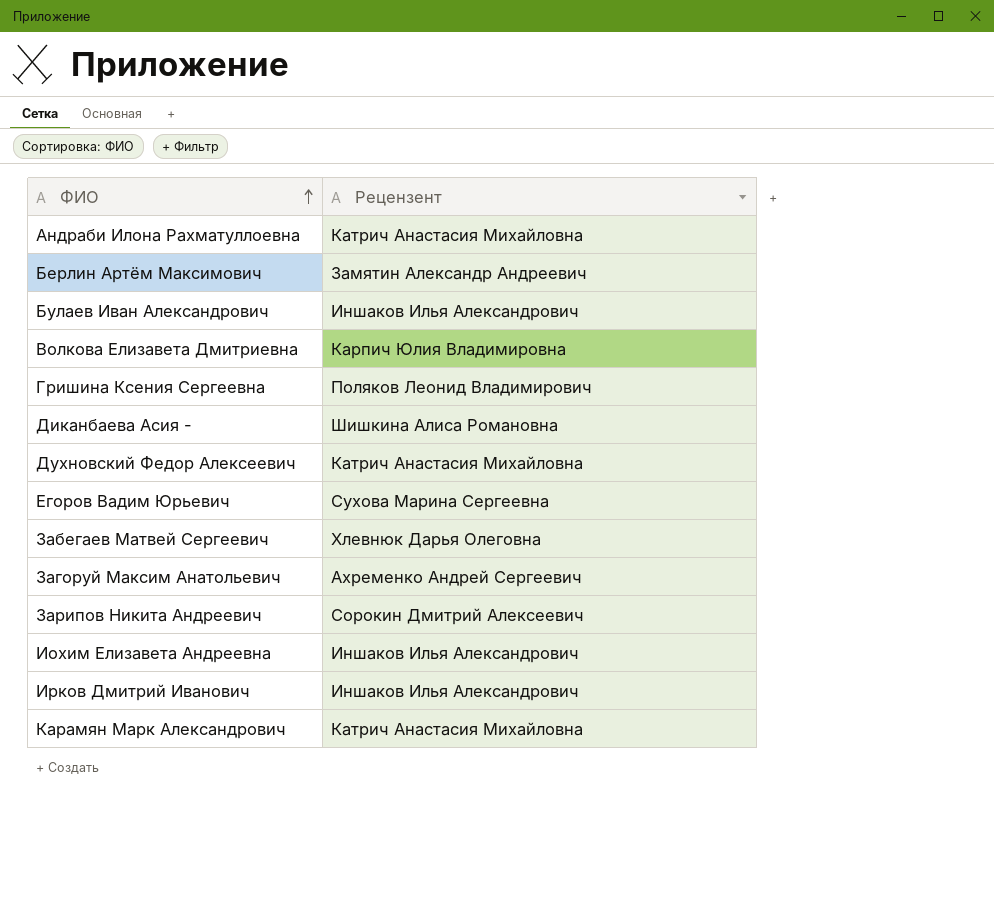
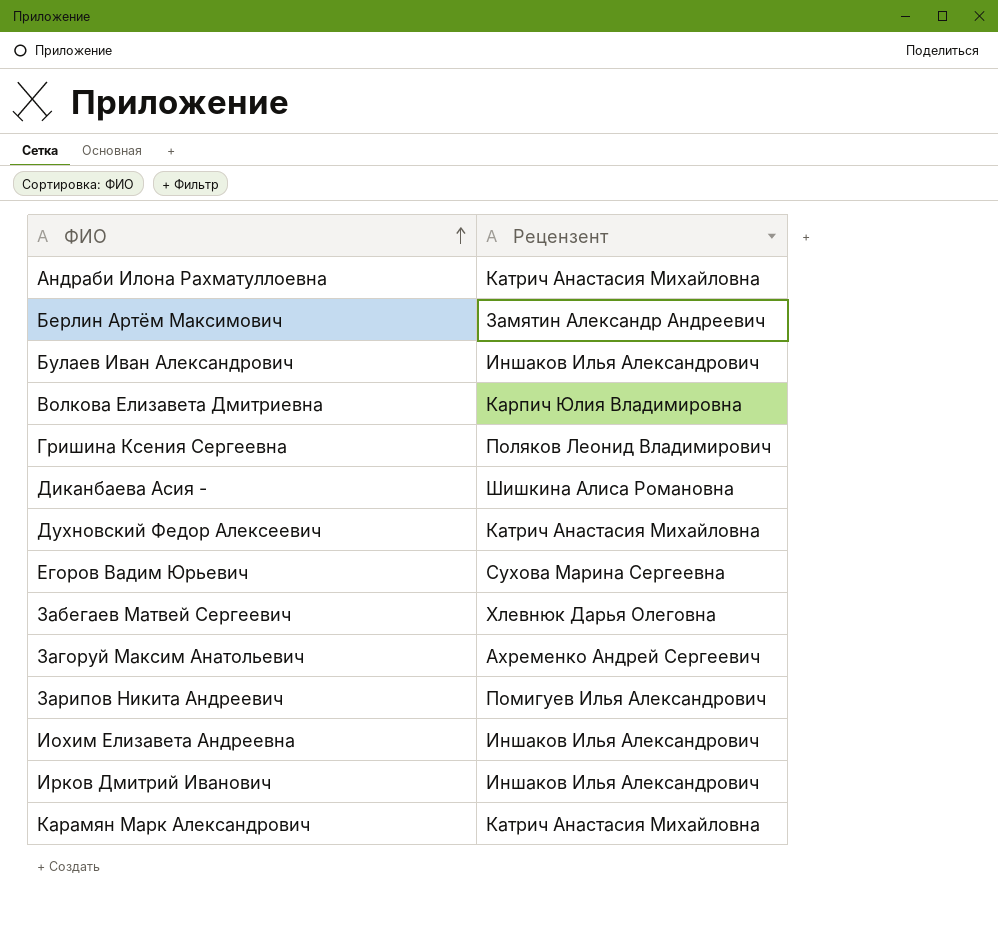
Зарипов Никита Андреевич | Рецензент: Сорокин Дмитрий Алексеевич -> Помигуев Илья Александрович

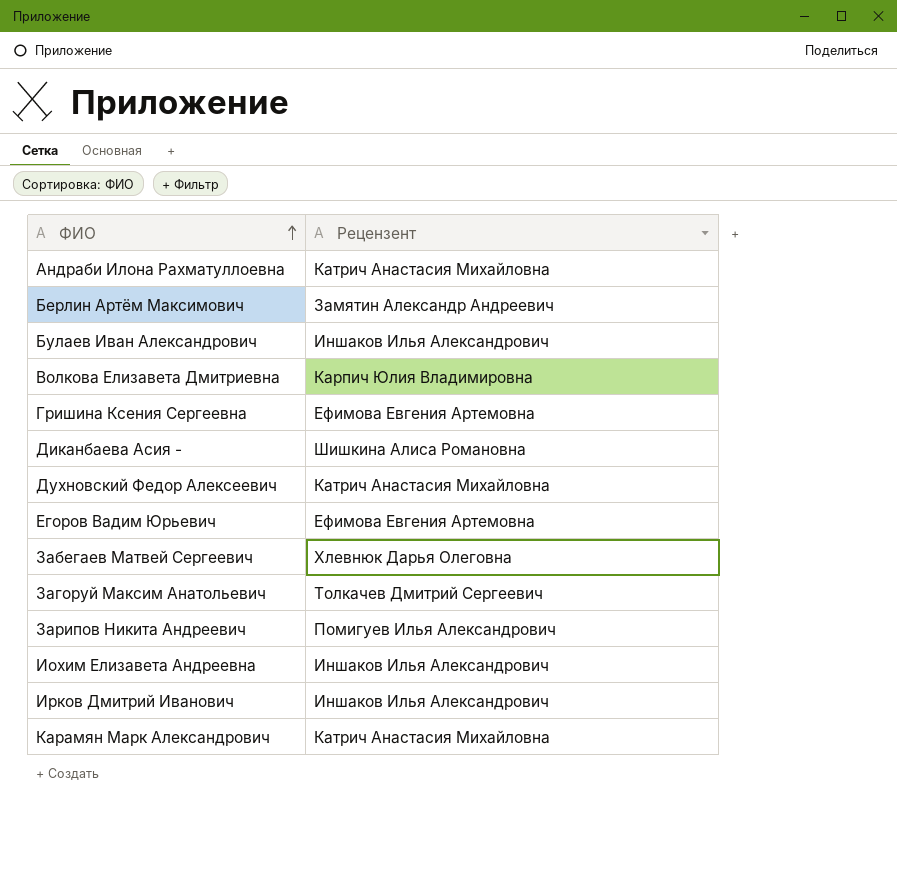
Гришина Ксения Сергеевна | Рецензент: Поляков Леонид Владимирович -> Ефимова Евгения Артемовна
Егоров Вадим Юрьевич | Рецензент: Сухова Марина Сергеевна -> Ефимова Евгения Артемовна
Загоруй Максим Анатольевич | Рецензент: Ахременко Андрей Сергеевич -> Толкачев Дмитрий Сергеевич

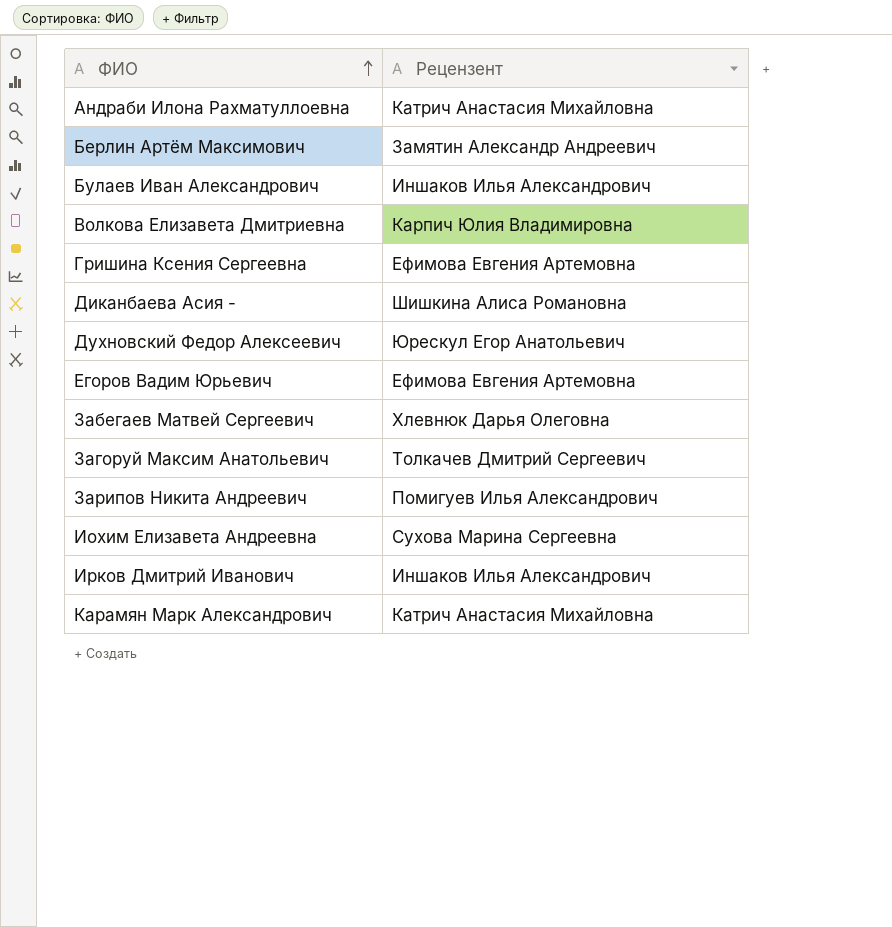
Духновский Федор Алексеевич | Рецензент: Катрич Анастасия Михайловна -> Юрескул Егор Анатольевич
Иохим Елизавета Андреевна | Рецензент: Иншаков Илья Александрович -> Сухова Марина Сергеевна

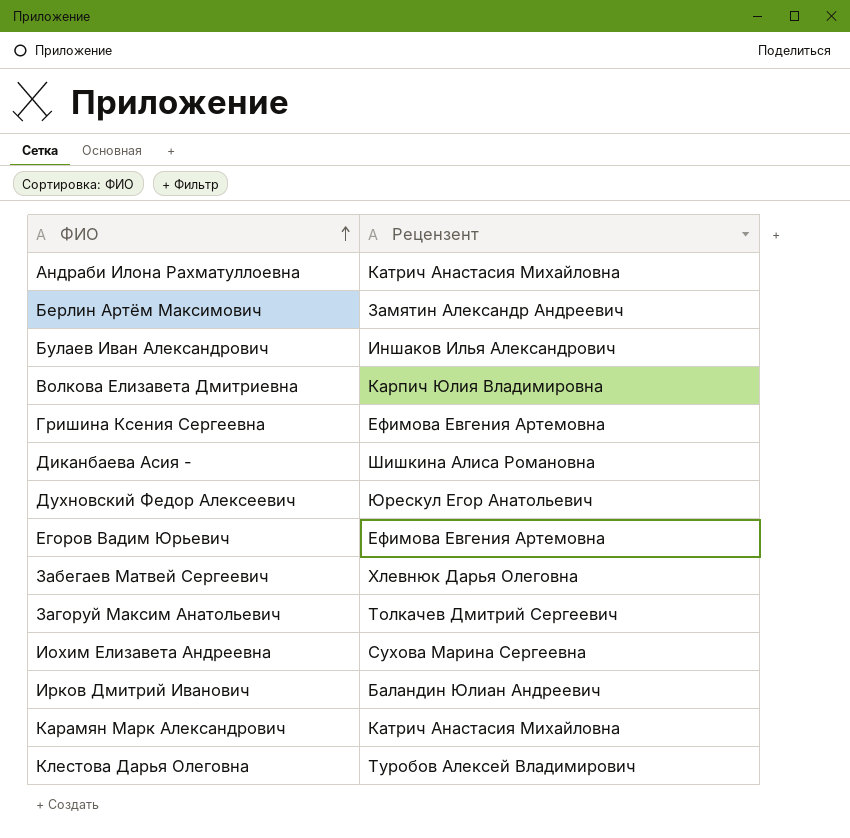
row Зарипов Никита Андреевич: Помигуев Илья Александрович -> none
Ирков Дмитрий Иванович | Рецензент: Иншаков Илья Александрович -> Баландин Юлиан Андреевич
row Клестова Дарья Олеговна: none -> Туробов Алексей Владимирович

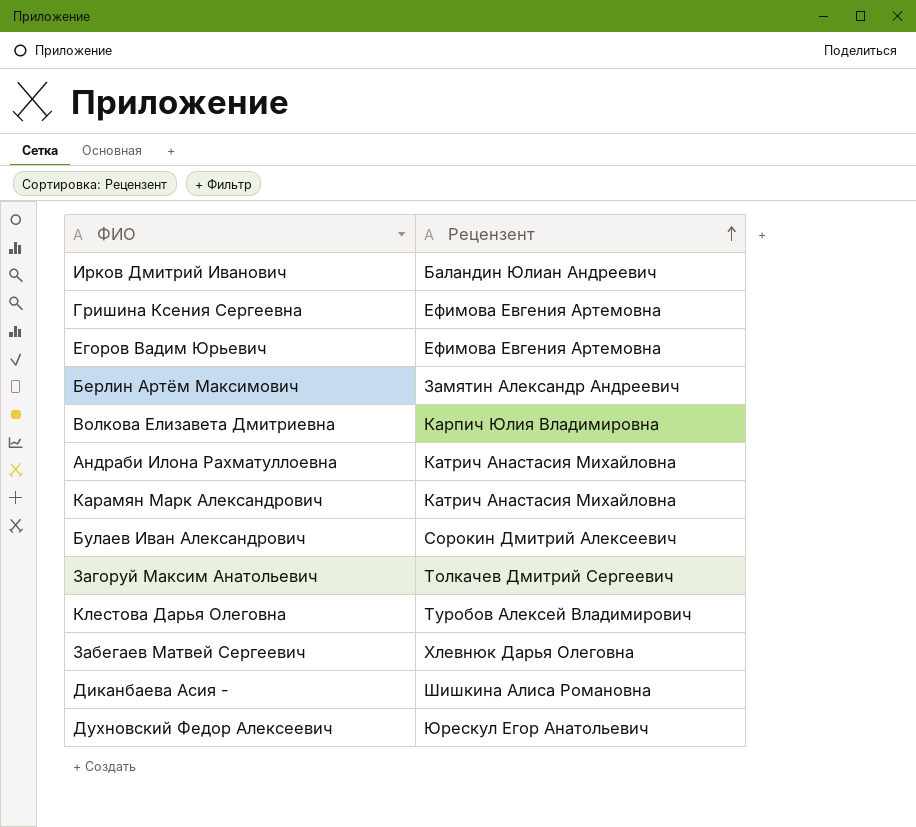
row order: ФИО ascending -> Рецензент ascending
row Иохим Елизавета Андреевна: Сухова Марина Сергеевна -> none
Булаев Иван Александрович | Рецензент: Иншаков Илья Александрович -> Сорокин Дмитрий Алексеевич

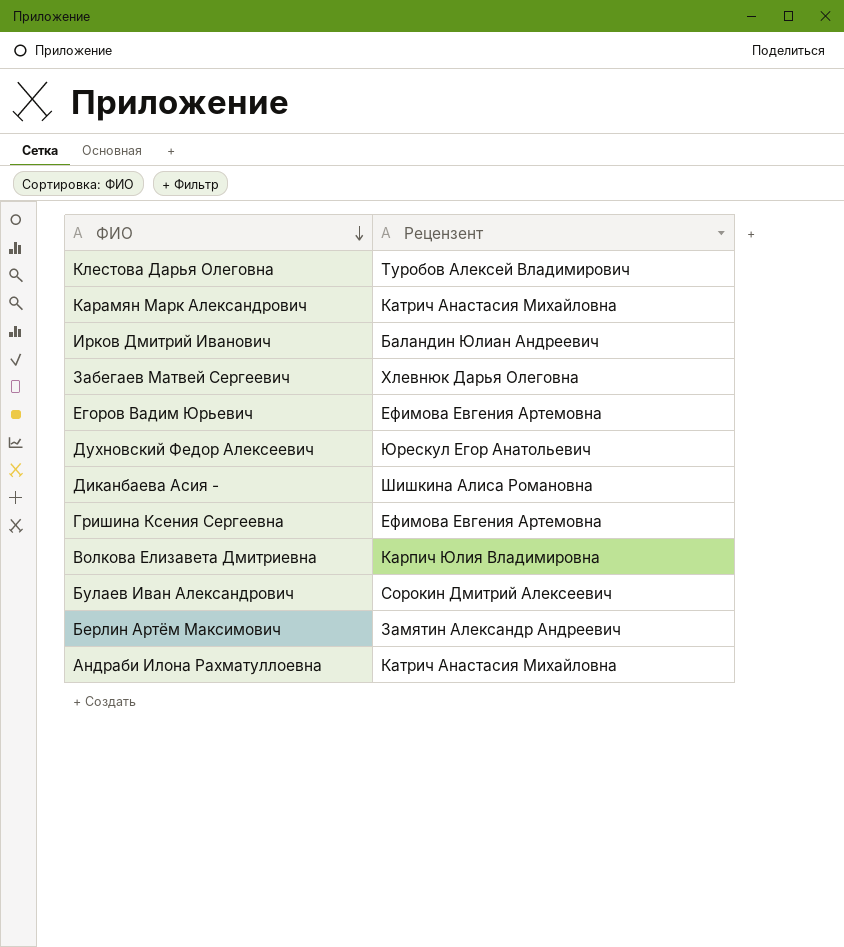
row order: Рецензент ascending -> ФИО descending
row Загоруй Максим Анатольевич: Толкачев Дмитрий Сергеевич -> none

